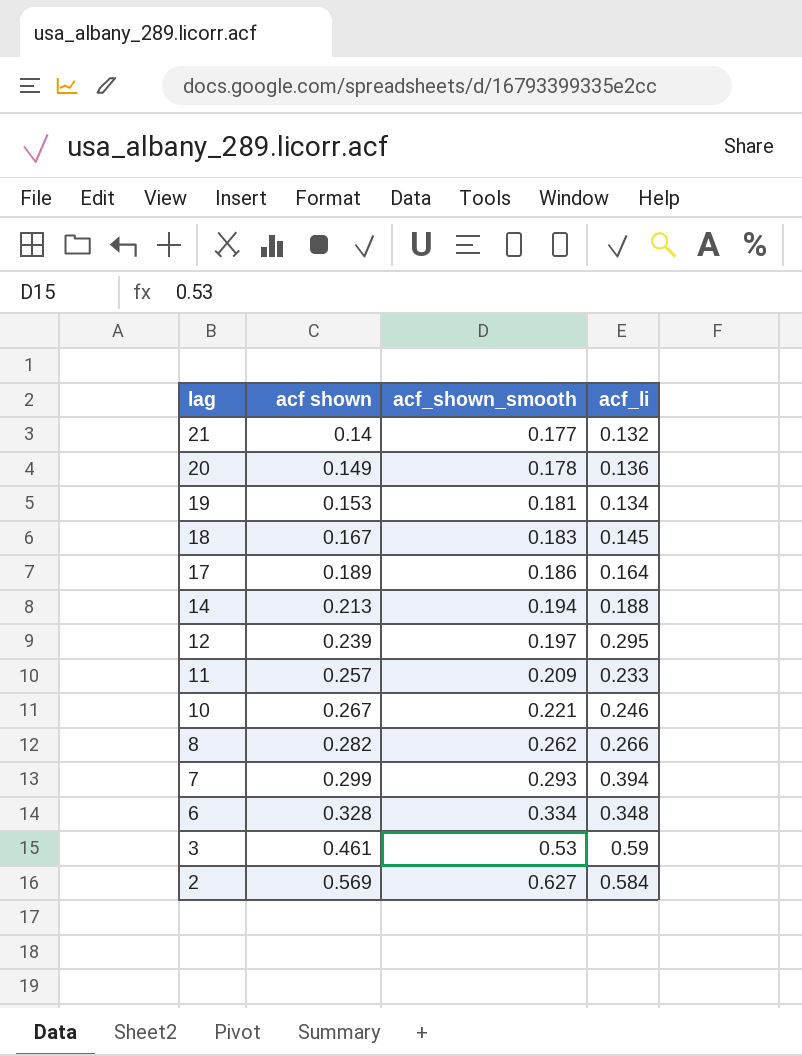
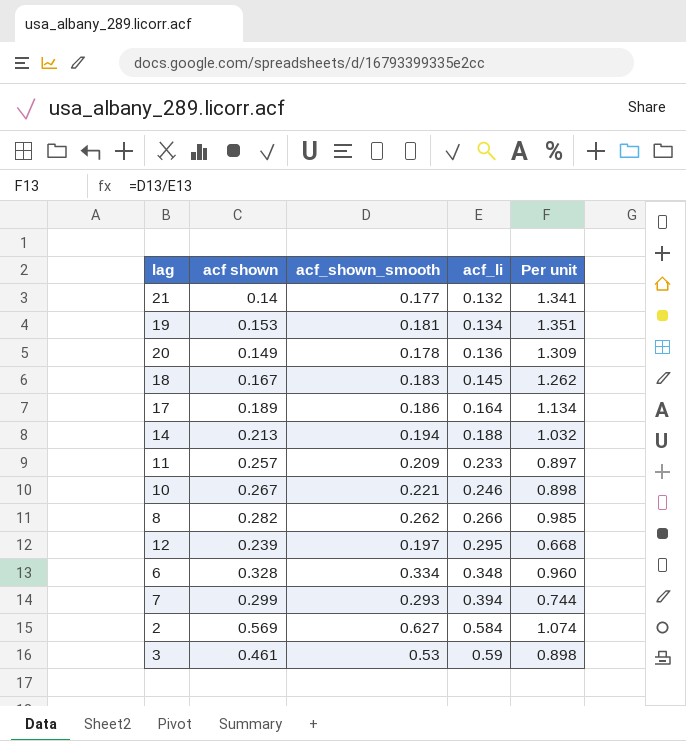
row order: lag descending -> acf_li ascending
column Per unit | formula: none -> [acf_shown_smooth] / [acf_li]

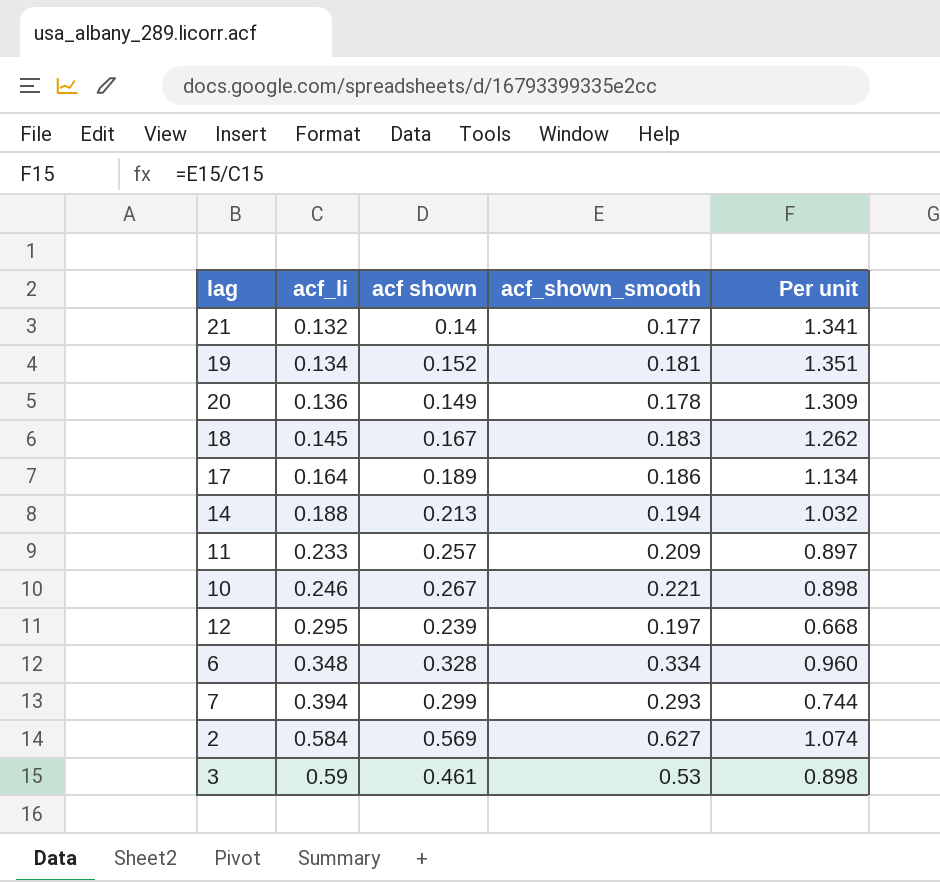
column acf_li | position: 4 -> 2
row 8: 0.282 | 0.262 | 0.266 | 0.985 -> none
19 | acf shown: 0.153 -> 0.152

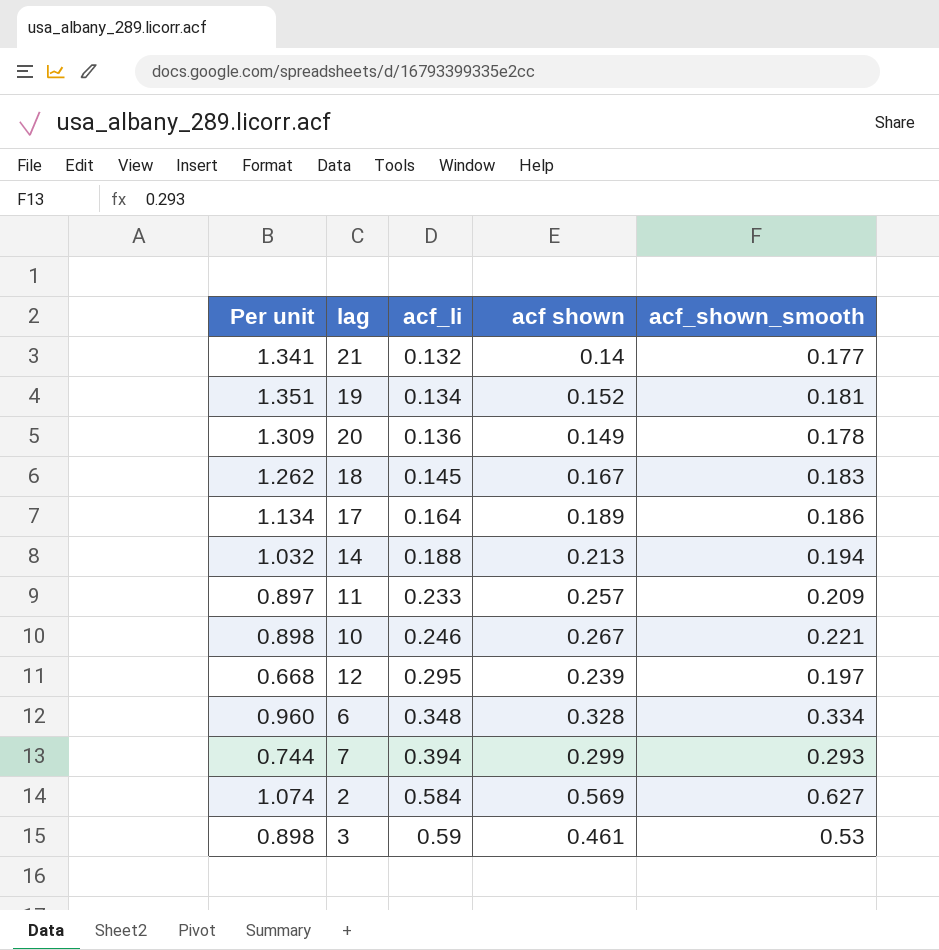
column Per unit | position: 5 -> 1

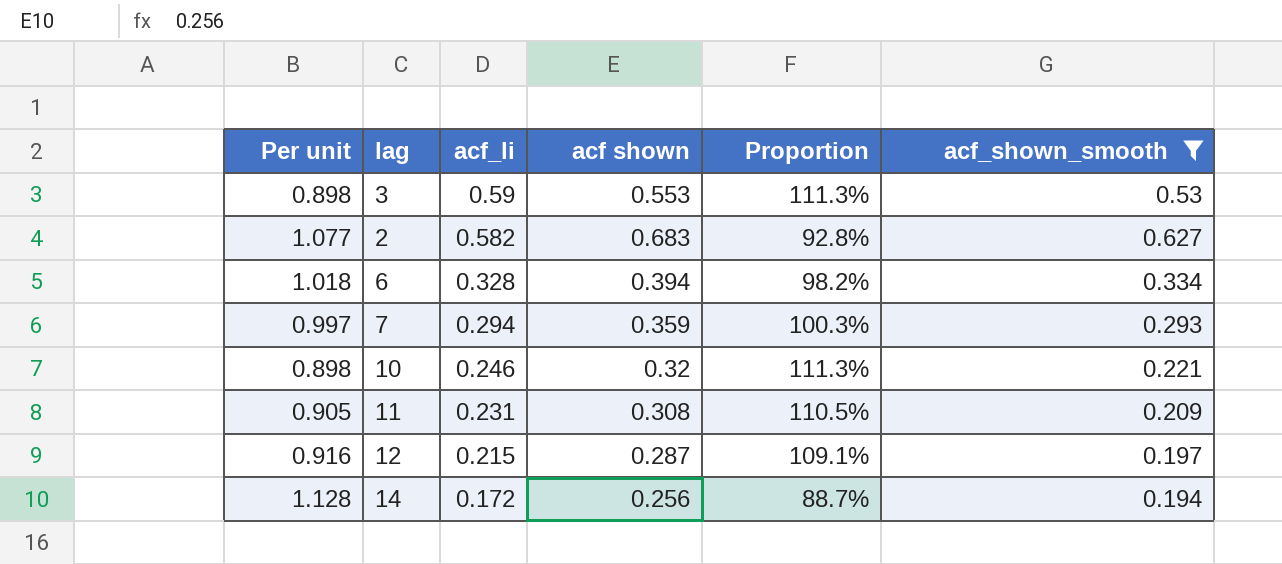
filter: none -> acf_shown_smooth >= 0.194
row order: acf_li ascending -> acf_li descending
column Proportion | formula: none -> [acf_li] / [acf_shown_smooth]
3 | acf shown: 0.461 -> 0.553
2 | Per unit: 1.074 -> 1.077
2 | acf_li: 0.584 -> 0.582
2 | acf shown: 0.569 -> 0.683
6 | Per unit: 0.960 -> 1.018
6 | acf_li: 0.348 -> 0.328
6 | acf shown: 0.328 -> 0.394
7 | Per unit: 0.744 -> 0.997
7 | acf_li: 0.394 -> 0.294
7 | acf shown: 0.299 -> 0.359
10 | acf shown: 0.267 -> 0.32
11 | Per unit: 0.897 -> 0.905
11 | acf_li: 0.233 -> 0.231
11 | acf shown: 0.257 -> 0.308
12 | Per unit: 0.668 -> 0.916
12 | acf_li: 0.295 -> 0.215
12 | acf shown: 0.239 -> 0.287
14 | Per unit: 1.032 -> 1.128
14 | acf_li: 0.188 -> 0.172
14 | acf shown: 0.213 -> 0.256

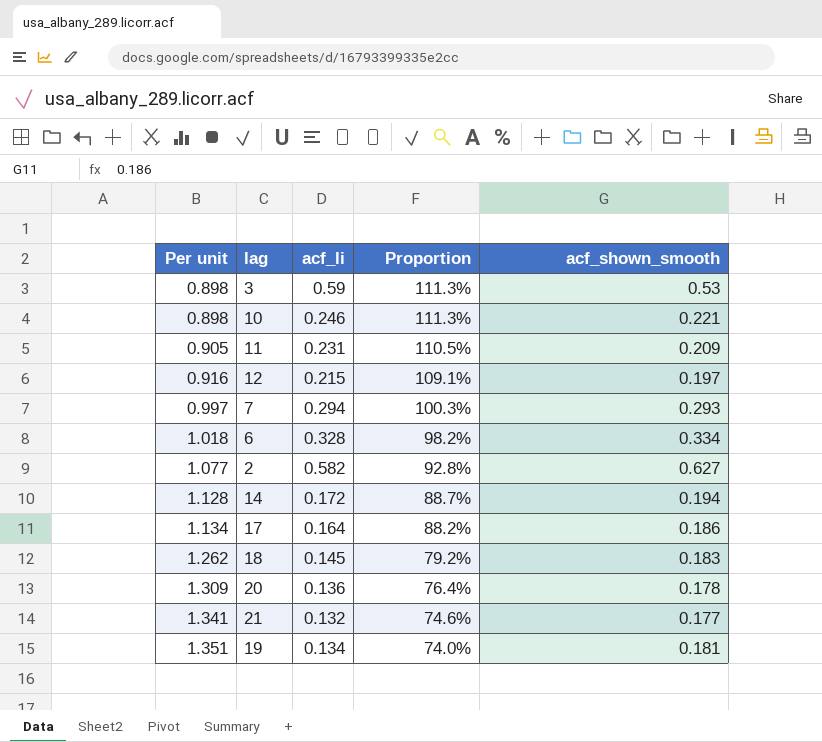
filter: acf_shown_smooth >= 0.194 -> none
row order: acf_li descending -> Per unit ascending
column acf shown | position: 4 -> none

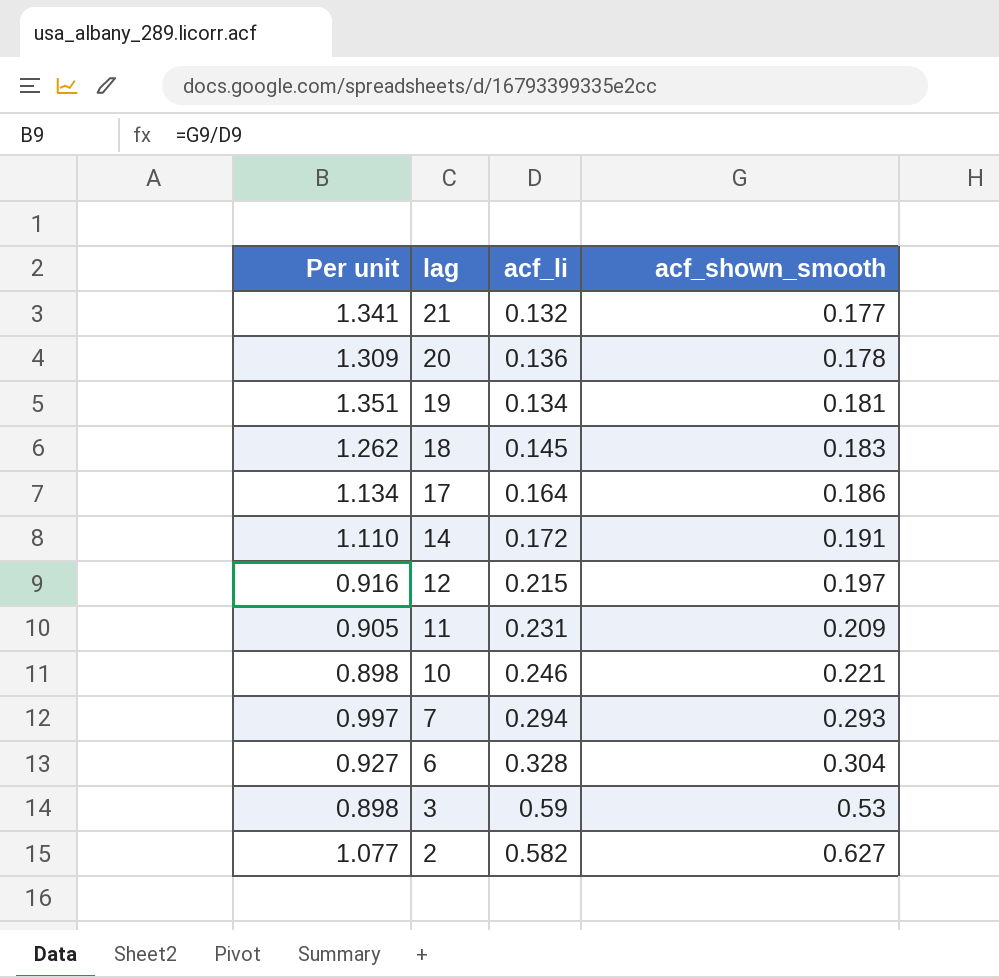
row order: Per unit ascending -> lag descending
column Proportion | formula: [acf_li] / [acf_shown_smooth] -> none
14 | Per unit: 1.128 -> 1.110
14 | acf_shown_smooth: 0.194 -> 0.191
6 | Per unit: 1.018 -> 0.927
6 | acf_shown_smooth: 0.334 -> 0.304

